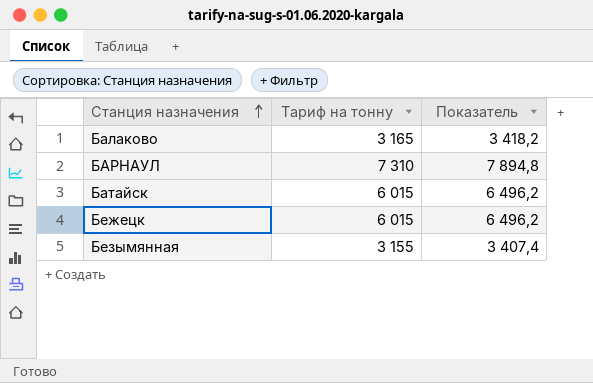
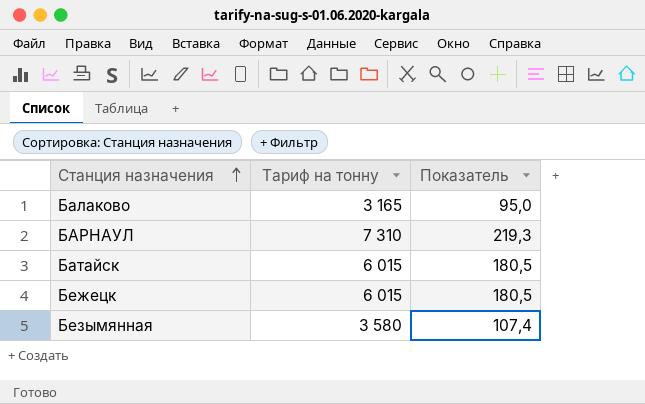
column Показатель | formula: [Тариф на тонну] * 1,08 -> [Тариф на тонну] * 0,03
Безымянная | Тариф на тонну: 3 155 -> 3 580

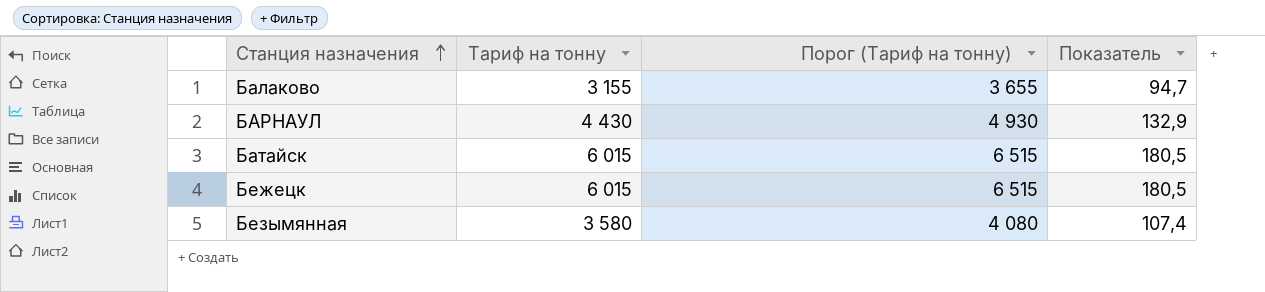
column Порог (Тариф на тонну) | formula: none -> [Тариф на тонну] + 500
Балаково | Тариф на тонну: 3 165 -> 3 155
Балаково | Показатель: 95,0 -> 94,7
БАРНАУЛ | Тариф на тонну: 7 310 -> 4 430
БАРНАУЛ | Показатель: 219,3 -> 132,9

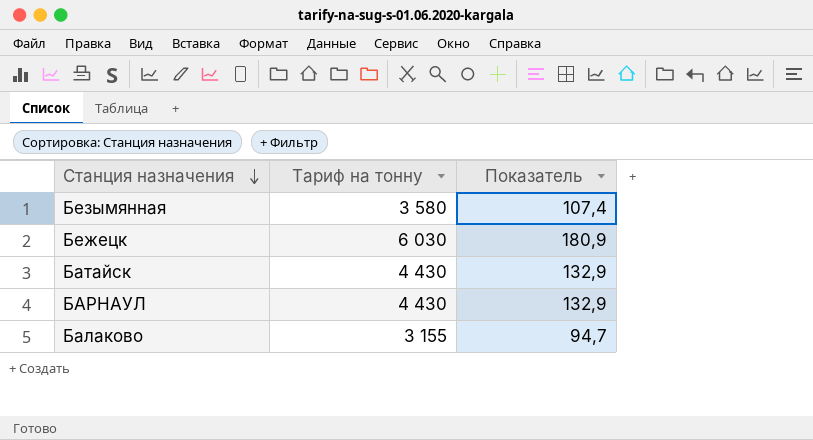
row order: Станция назначения ascending -> Станция назначения descending
column Порог (Тариф на тонну) | formula: [Тариф на тонну] + 500 -> none
Бежецк | Тариф на тонну: 6 015 -> 6 030
Бежецк | Показатель: 180,5 -> 180,9
Батайск | Тариф на тонну: 6 015 -> 4 430
Батайск | Показатель: 180,5 -> 132,9

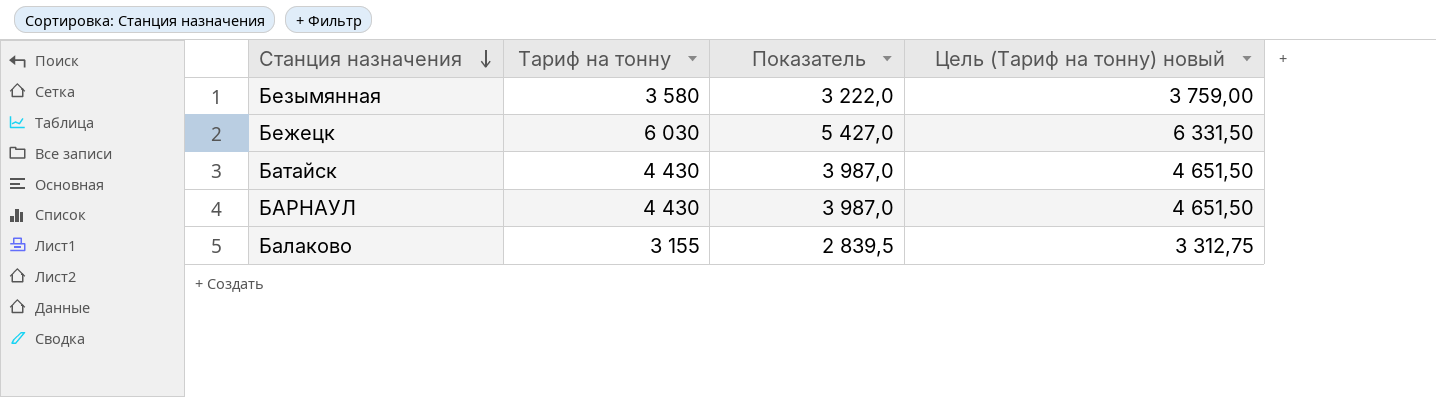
column Показатель | formula: [Тариф на тонну] * 0,03 -> [Тариф на тонну] * 0,9
column Цель (Тариф на тонну) новый | formula: none -> [Тариф на тонну] * 1,05

